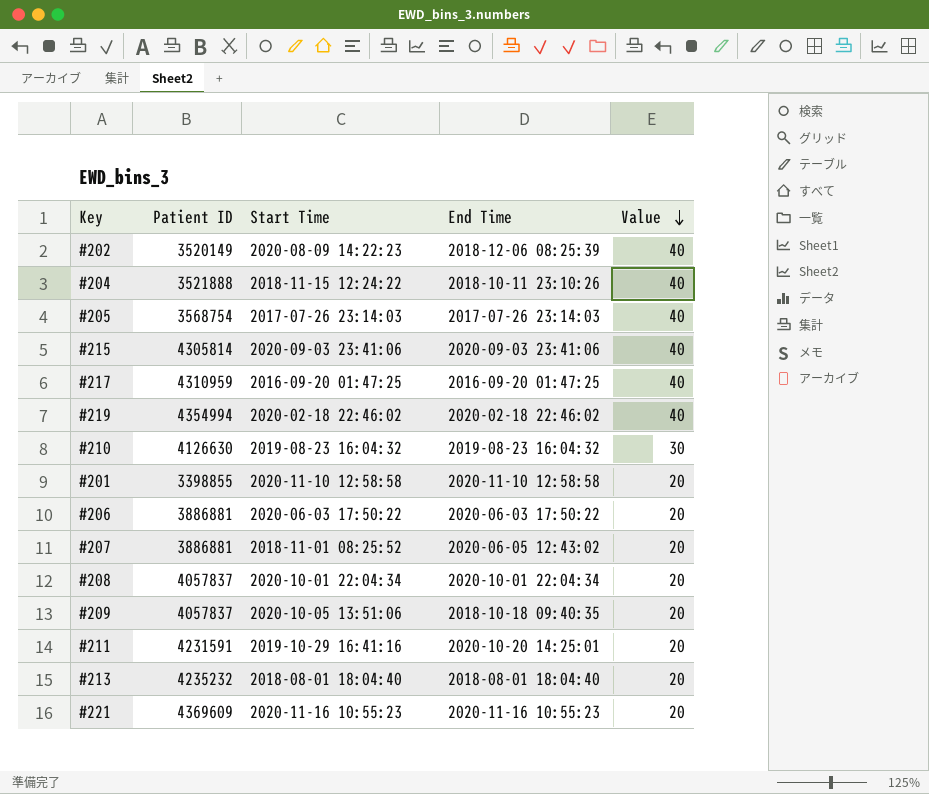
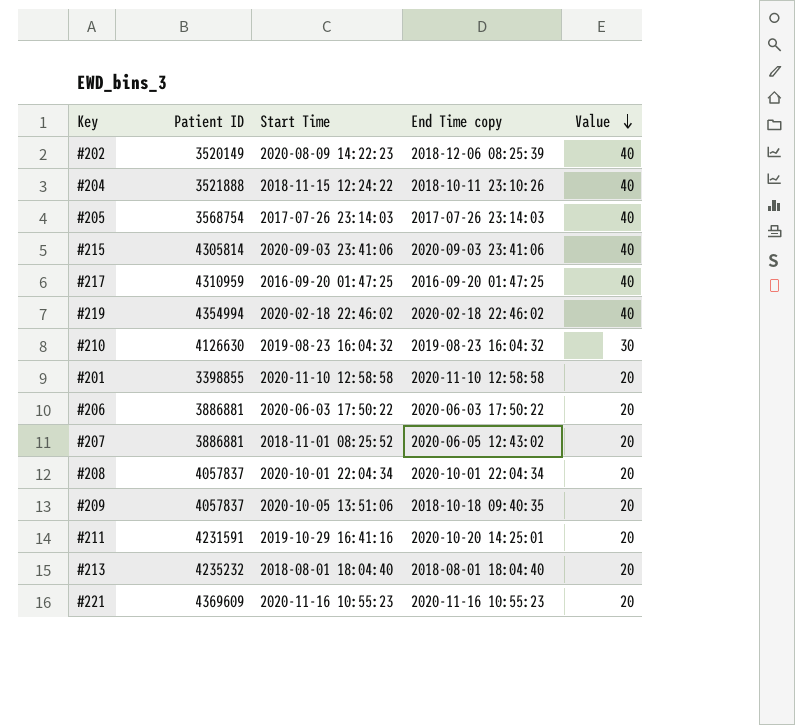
column name: End Time -> End Time copy

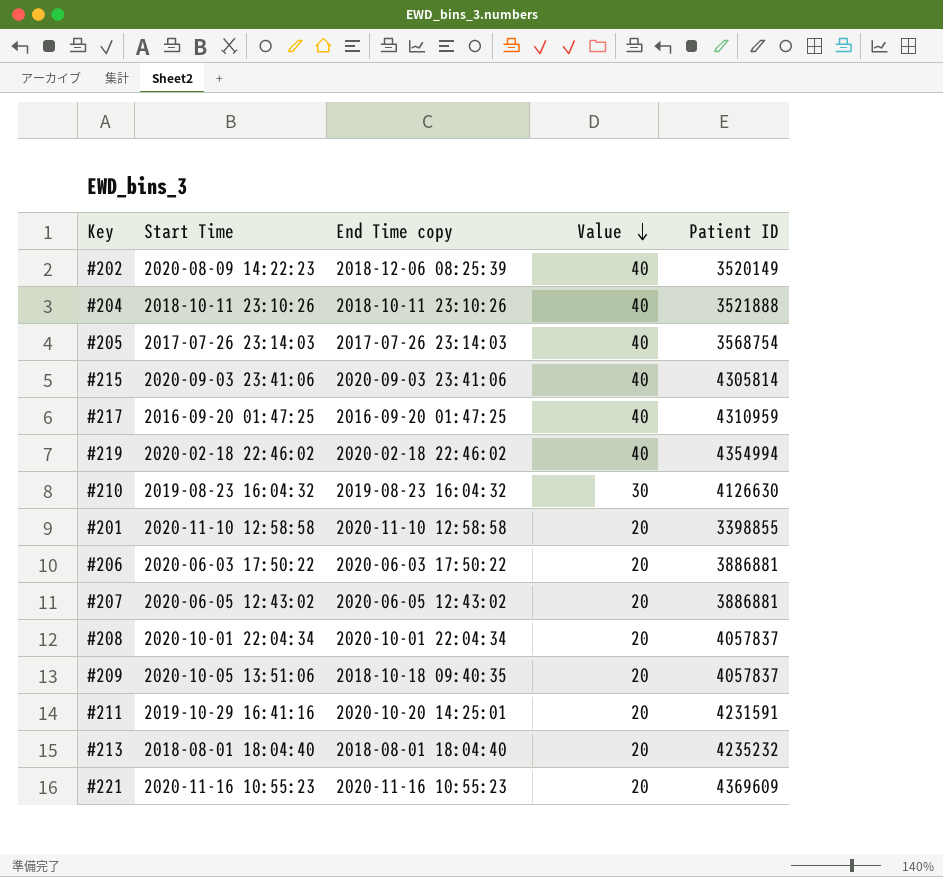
column Patient ID | position: 2 -> 5
#204 | Start Time: 2018-11-15 12:24:22 -> 2018-10-11 23:10:26
#207 | Start Time: 2018-11-01 08:25:52 -> 2020-06-05 12:43:02

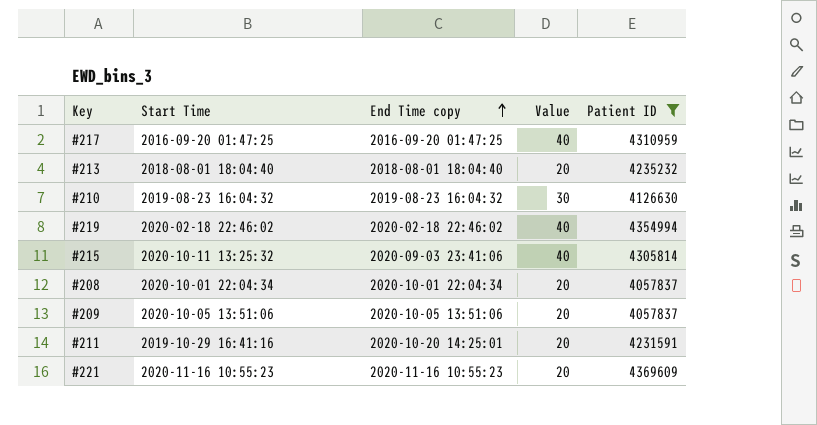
filter: none -> Patient ID >= 4057837
row order: Value descending -> End Time copy ascending
#215 | Start Time: 2020-09-03 23:41:06 -> 2020-10-11 13:25:32
#209 | End Time copy: 2018-10-18 09:40:35 -> 2020-10-05 13:51:06

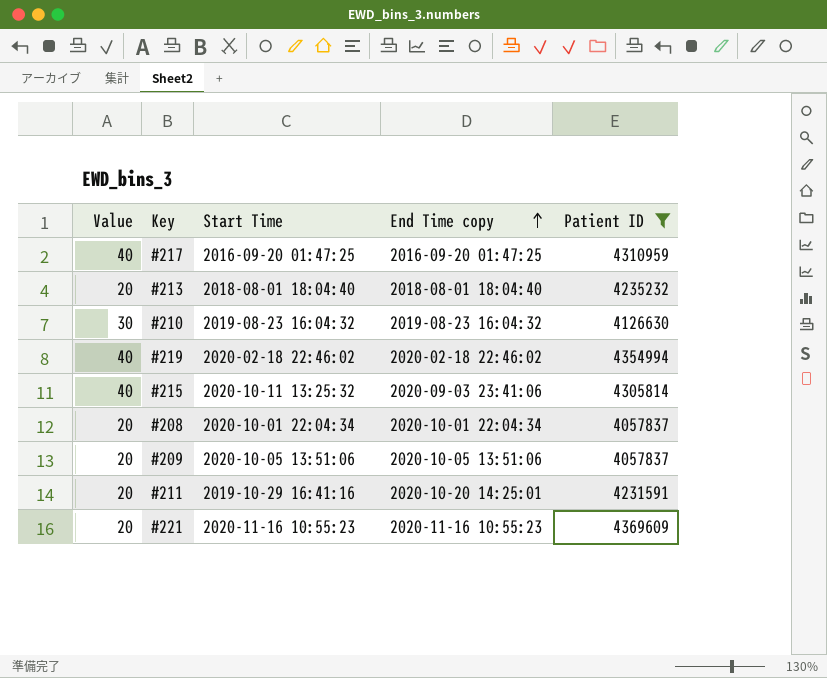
column Value | position: 4 -> 1

